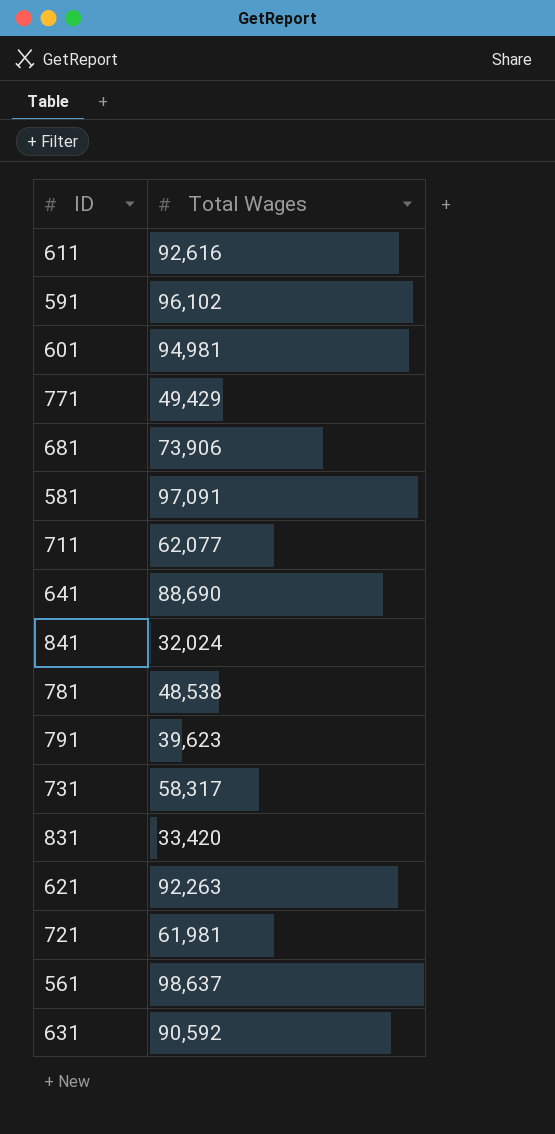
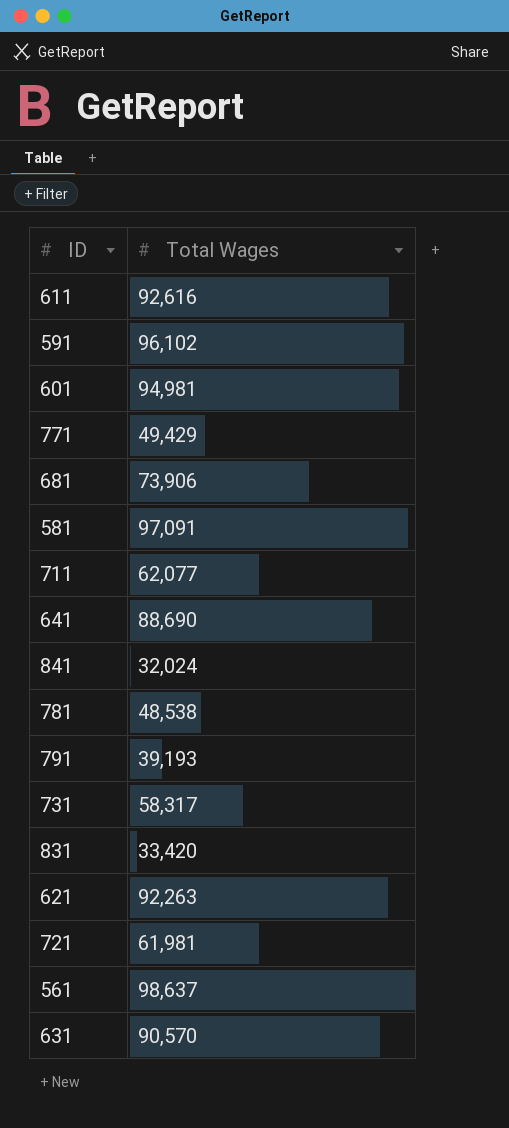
791 | Total Wages: 39,623 -> 39,193
631 | Total Wages: 90,592 -> 90,570

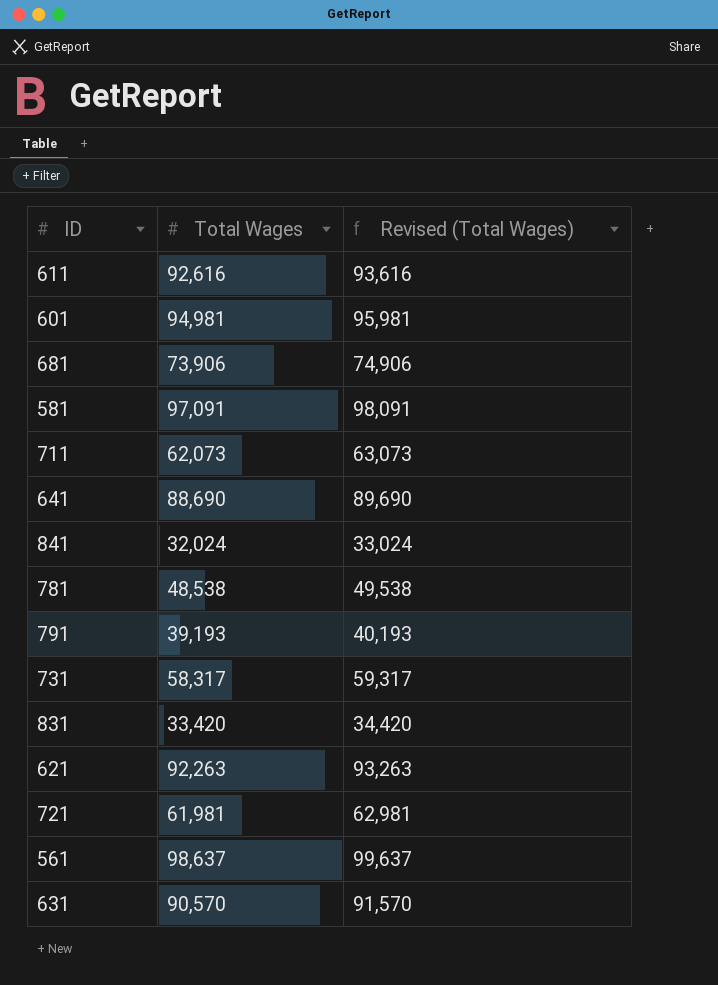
column Revised (Total Wages) | formula: none -> [Total Wages] + 1000
row 591: 96,102 -> none
row 771: 49,429 -> none
711 | Total Wages: 62,077 -> 62,073

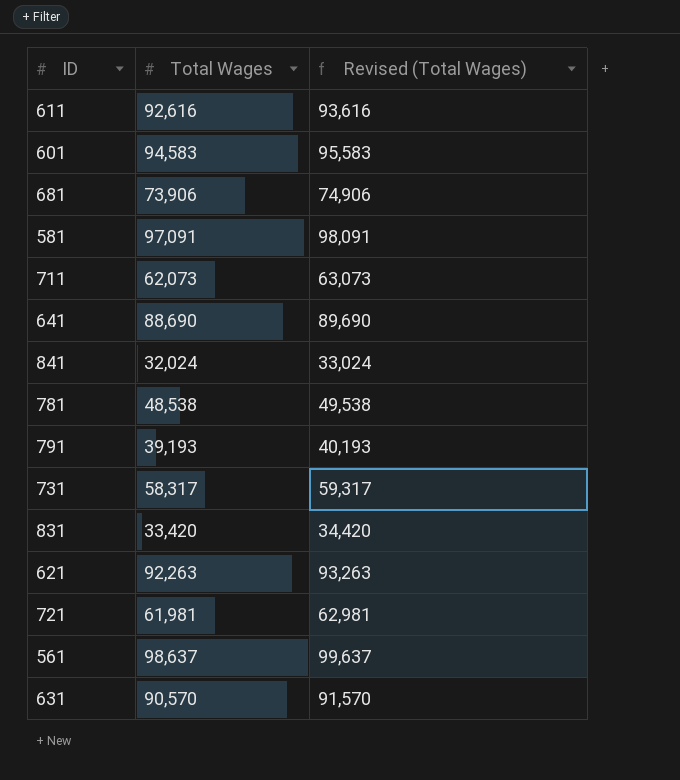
601 | Total Wages: 94,981 -> 94,583
601 | Revised (Total Wages): 95,981 -> 95,583

